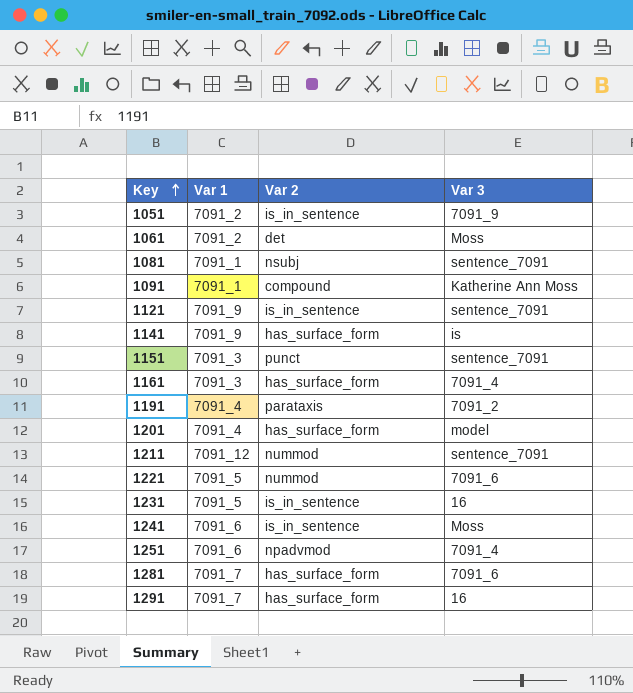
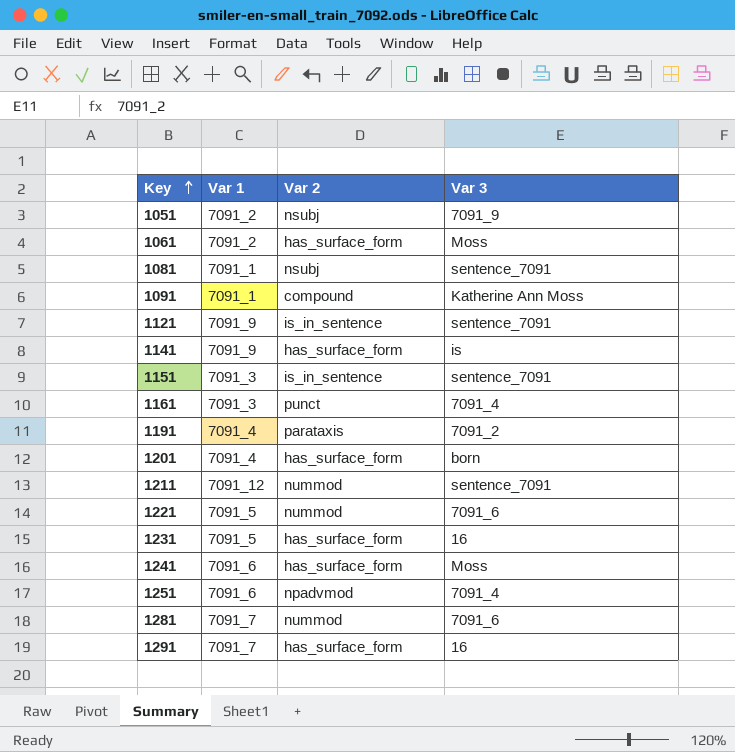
1051 | Var 2: is_in_sentence -> nsubj
1061 | Var 2: det -> has_surface_form
1151 | Var 2: punct -> is_in_sentence
1161 | Var 2: has_surface_form -> punct
1201 | Var 3: model -> born
1231 | Var 2: is_in_sentence -> has_surface_form
1241 | Var 2: is_in_sentence -> has_surface_form
1281 | Var 2: has_surface_form -> nummod

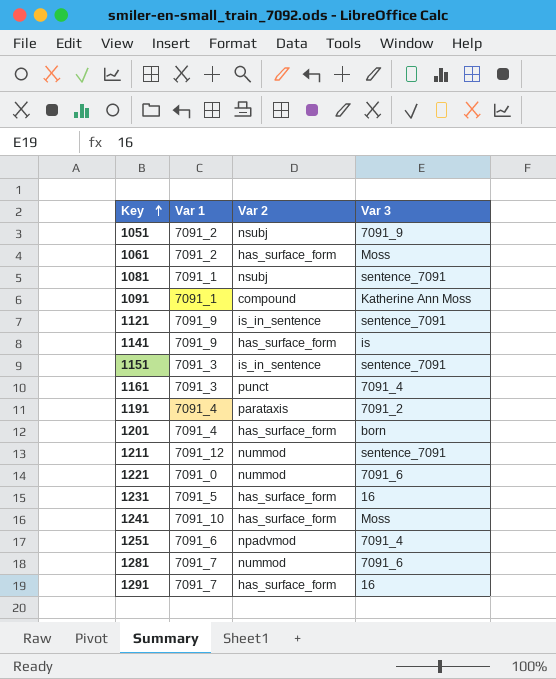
1221 | Var 1: 7091_5 -> 7091_0
1241 | Var 1: 7091_6 -> 7091_10

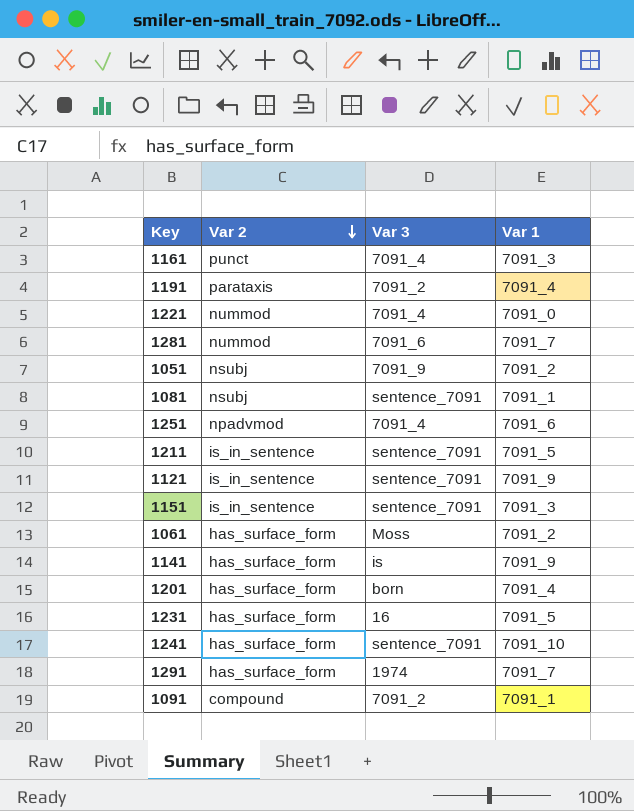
row order: Key ascending -> Var 2 descending
column Var 1 | position: 2 -> 4
1221 | Var 3: 7091_6 -> 7091_4
1211 | Var 2: nummod -> is_in_sentence
1211 | Var 1: 7091_12 -> 7091_5
1241 | Var 3: Moss -> sentence_7091
1291 | Var 3: 16 -> 1974
1091 | Var 3: Katherine Ann Moss -> 7091_2

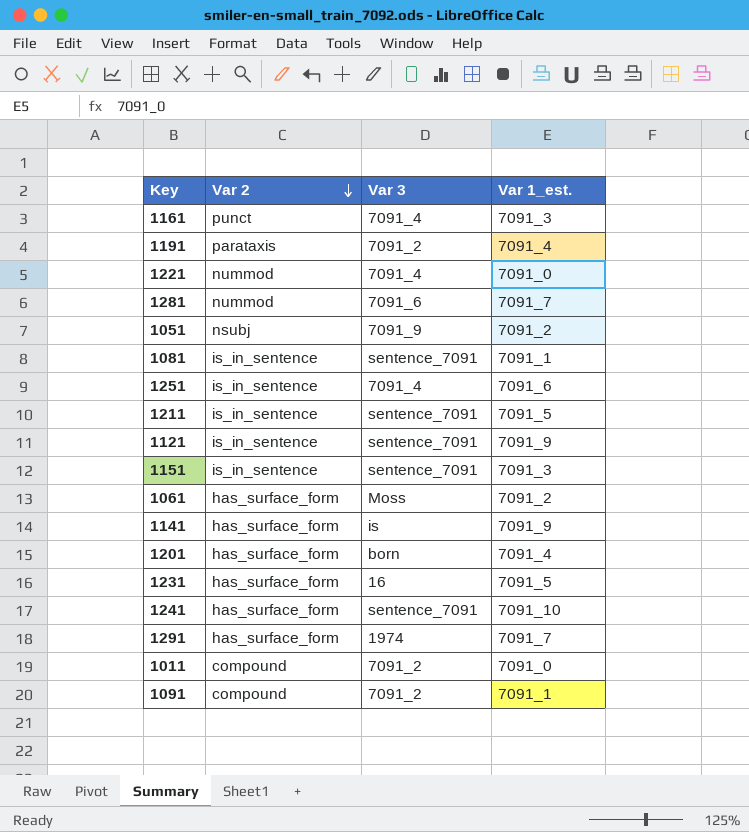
column name: Var 1 -> Var 1_est.
1081 | Var 2: nsubj -> is_in_sentence
1251 | Var 2: npadvmod -> is_in_sentence
row 1011: none -> compound | 7091_2 | 7091_0

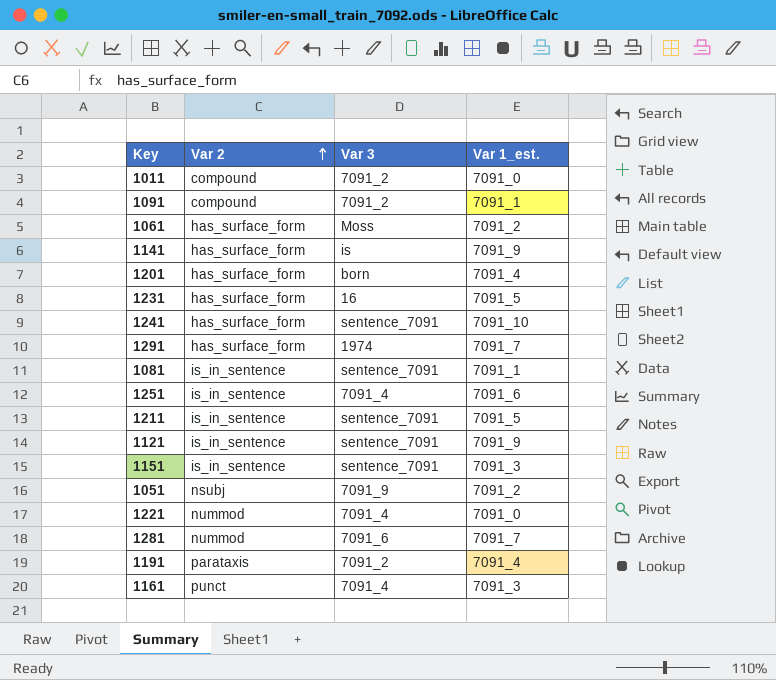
row order: Var 2 descending -> Var 2 ascending

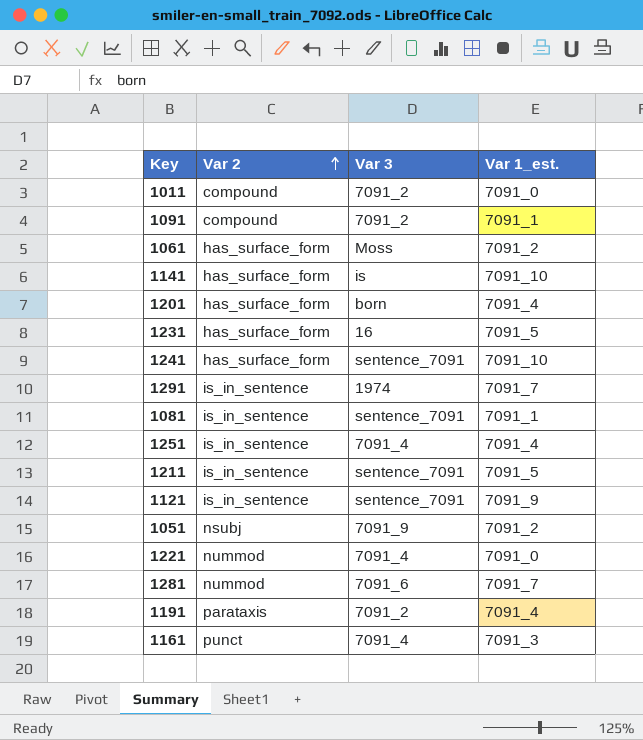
row 1151: is_in_sentence | sentence_7091 | 7091_3 -> none
1141 | Var 1_est.: 7091_9 -> 7091_10
1291 | Var 2: has_surface_form -> is_in_sentence
1251 | Var 1_est.: 7091_6 -> 7091_4

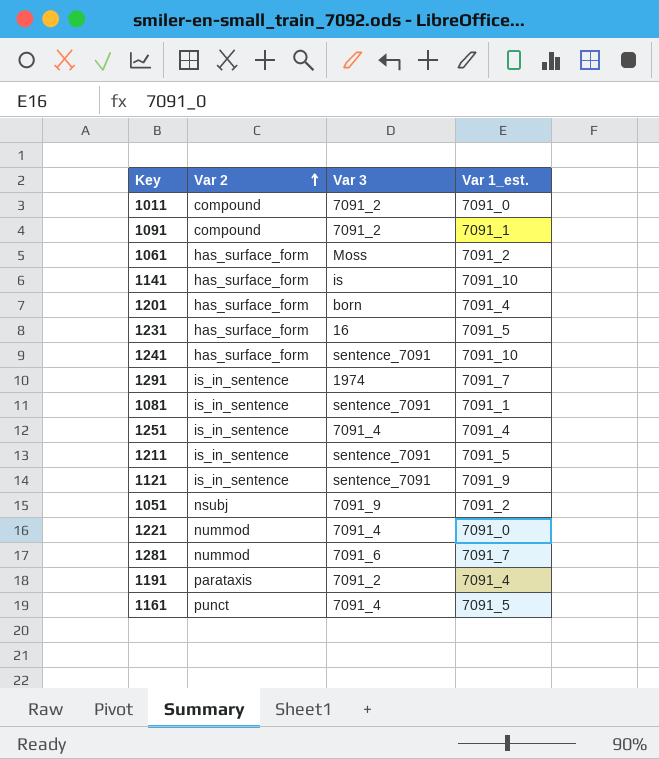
1161 | Var 1_est.: 7091_3 -> 7091_5

